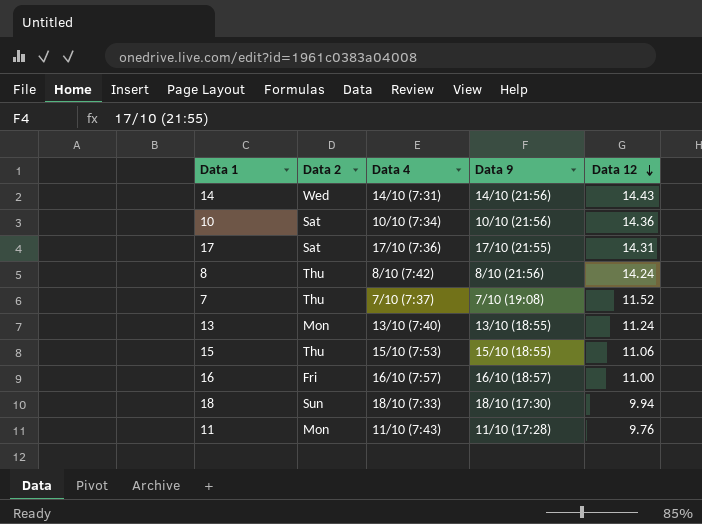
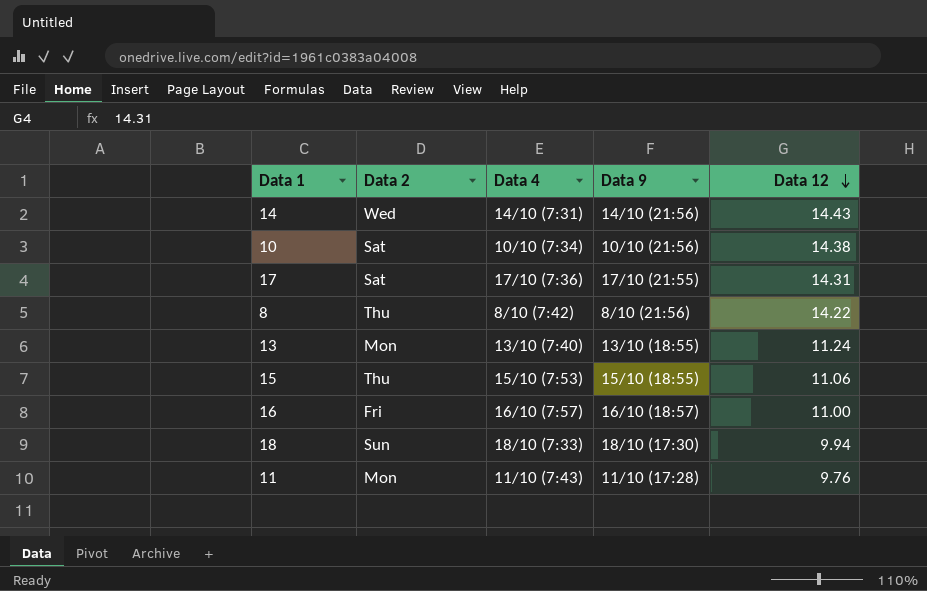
row 7: Thu | 7/10 (7:37) | 7/10 (19:08) | 11.52 -> none
10 | Data 12: 14.36 -> 14.38
8 | Data 12: 14.24 -> 14.22

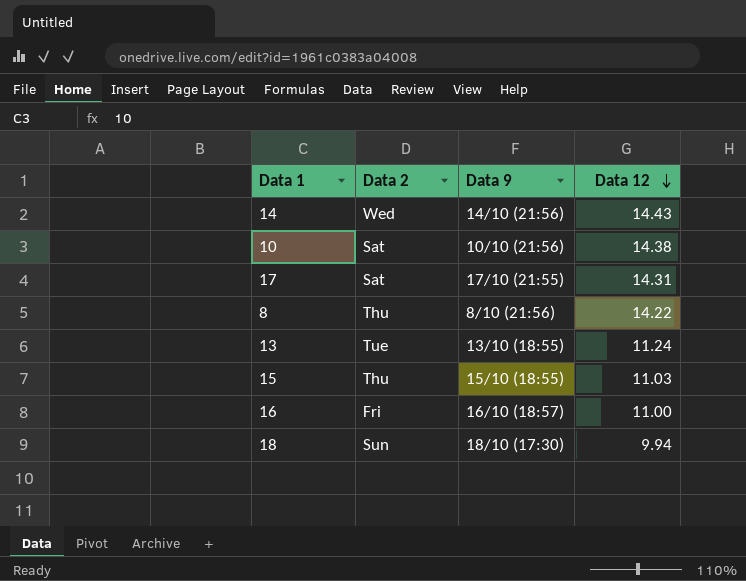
column Data 4 | position: 3 -> none
row 11: Mon | 11/10 (7:43) | 11/10 (17:28) | 9.76 -> none
13 | Data 2: Mon -> Tue
15 | Data 12: 11.06 -> 11.03

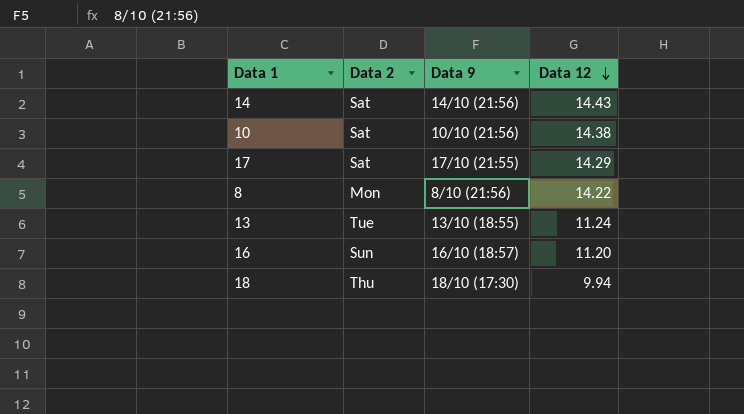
row 15: Thu | 15/10 (18:55) | 11.03 -> none
14 | Data 2: Wed -> Sat
17 | Data 12: 14.31 -> 14.29
8 | Data 2: Thu -> Mon
16 | Data 2: Fri -> Sun
16 | Data 12: 11.00 -> 11.20
18 | Data 2: Sun -> Thu

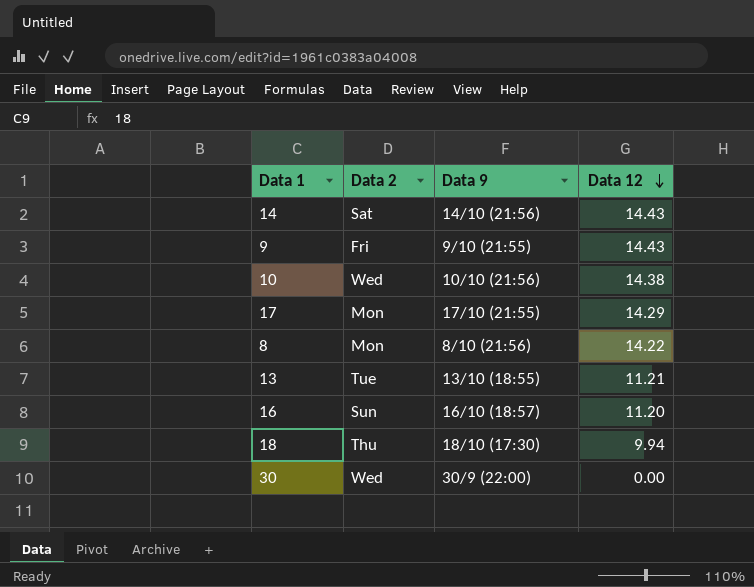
row 9: none -> Fri | 9/10 (21:55) | 14.43
10 | Data 2: Sat -> Wed
17 | Data 2: Sat -> Mon
13 | Data 12: 11.24 -> 11.21
row 30: none -> Wed | 30/9 (22:00) | 0.00

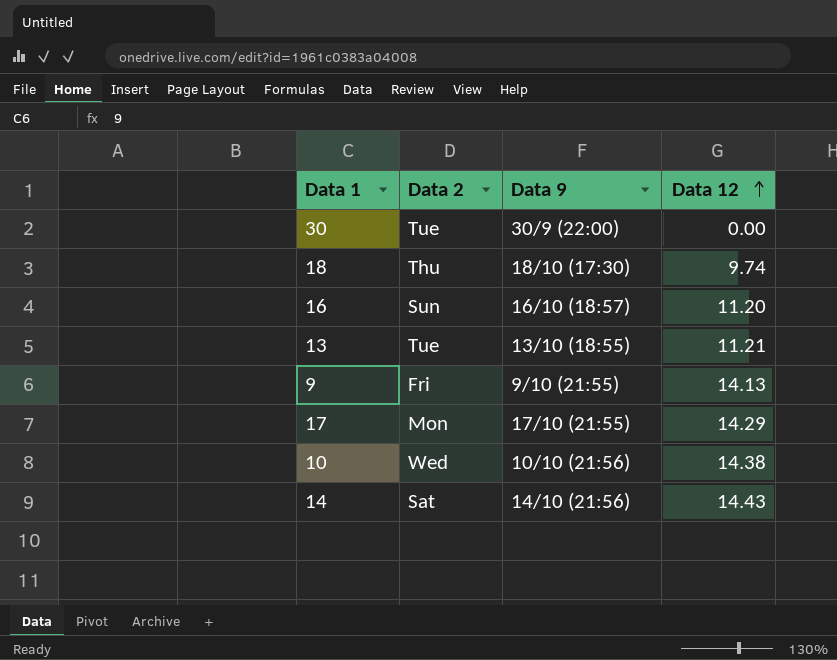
row order: Data 12 descending -> Data 12 ascending
row 8: Mon | 8/10 (21:56) | 14.22 -> none
30 | Data 2: Wed -> Tue
18 | Data 12: 9.94 -> 9.74
9 | Data 12: 14.43 -> 14.13

